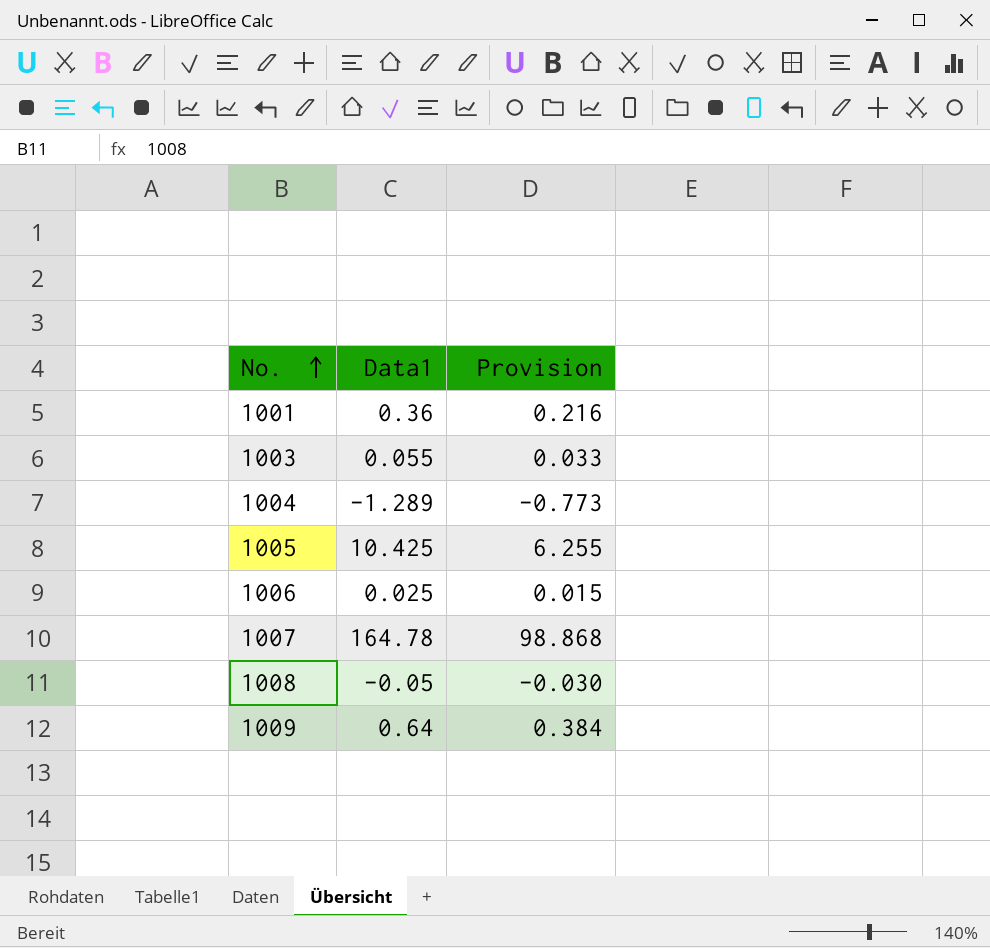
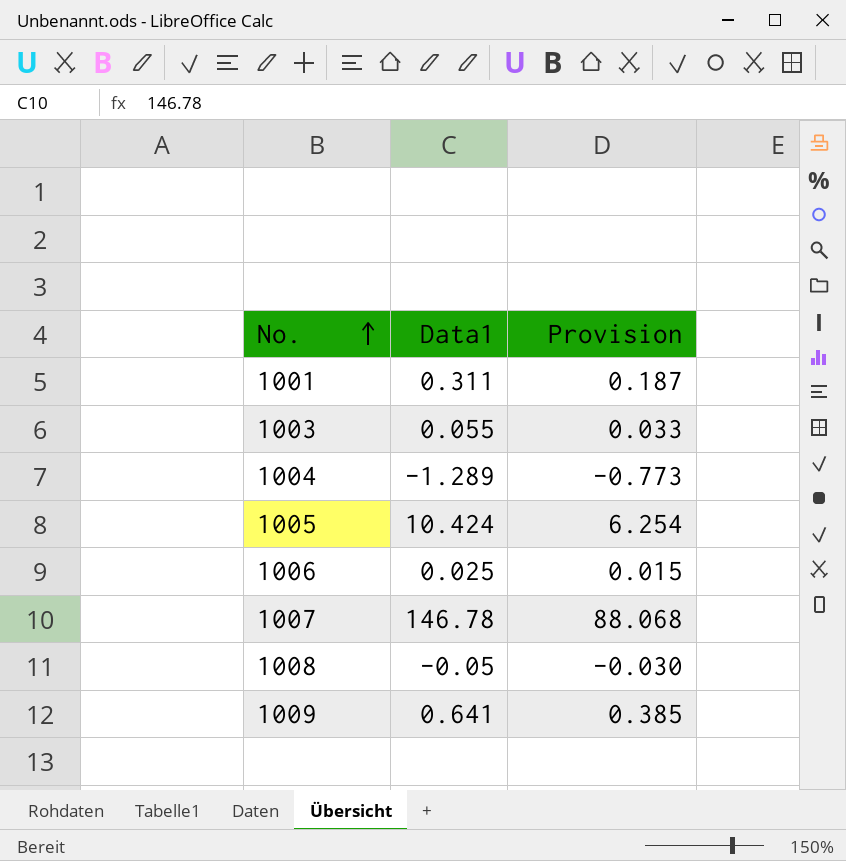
1001 | Data1: 0.36 -> 0.311
1001 | Provision: 0.216 -> 0.187
1005 | Data1: 10.425 -> 10.424
1005 | Provision: 6.255 -> 6.254
1007 | Data1: 164.78 -> 146.78
1007 | Provision: 98.868 -> 88.068
1009 | Data1: 0.64 -> 0.641
1009 | Provision: 0.384 -> 0.385

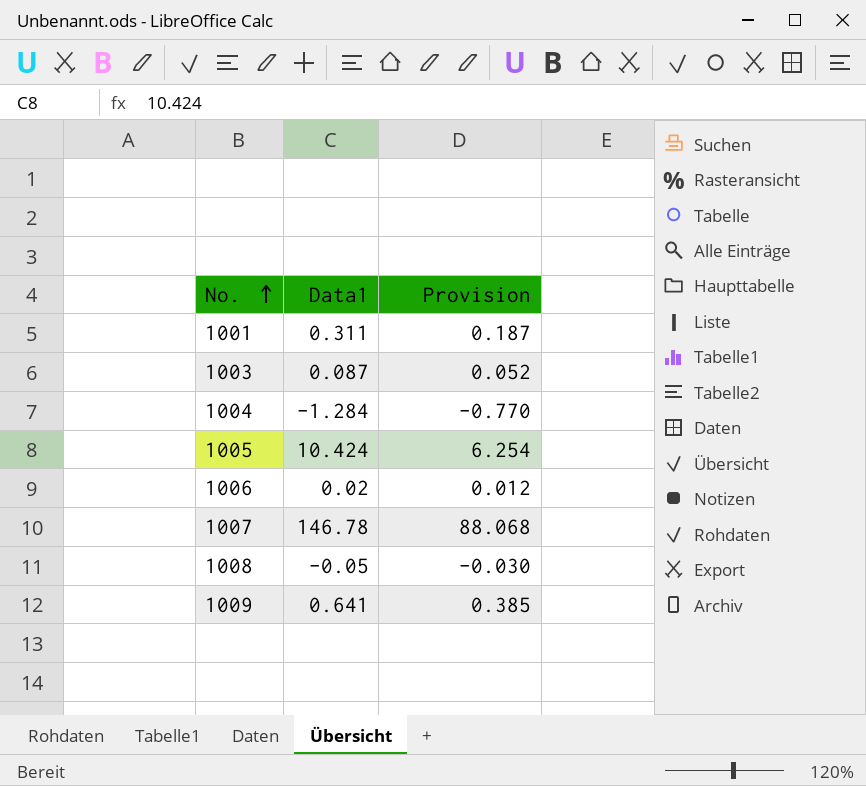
1003 | Data1: 0.055 -> 0.087
1003 | Provision: 0.033 -> 0.052
1004 | Data1: -1.289 -> -1.284
1004 | Provision: -0.773 -> -0.770
1006 | Data1: 0.025 -> 0.02
1006 | Provision: 0.015 -> 0.012

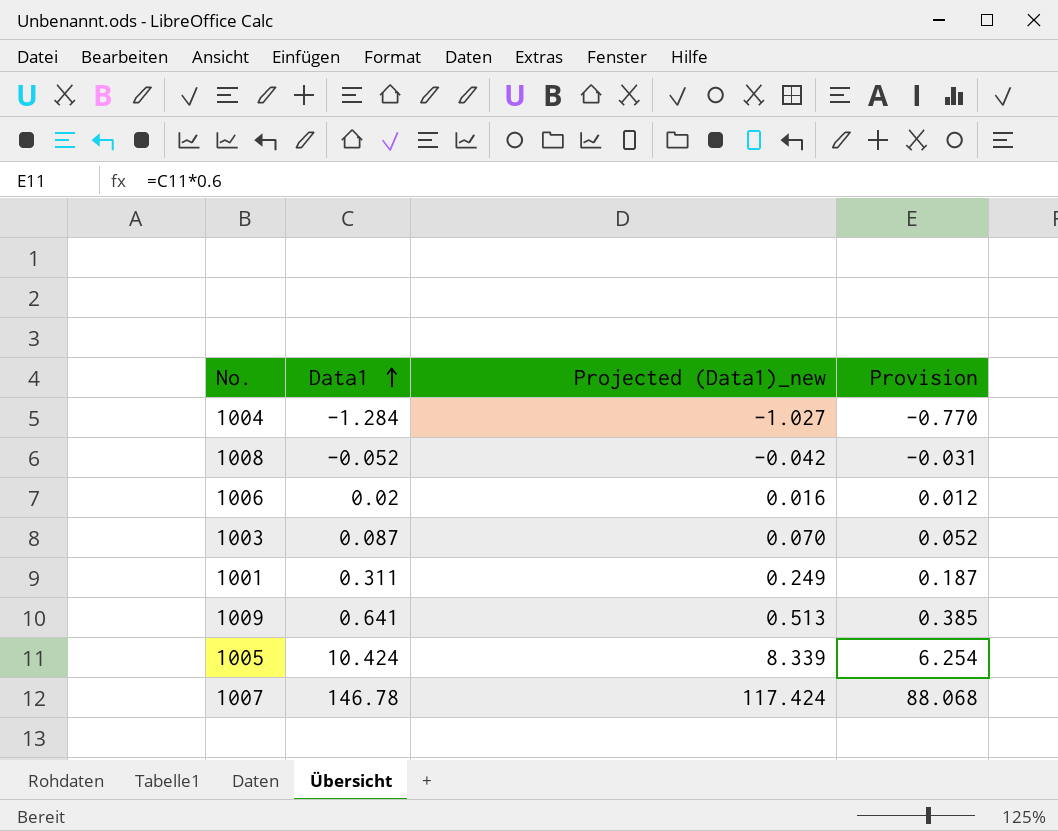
row order: No. ascending -> Data1 ascending
column Projected (Data1)_new | formula: none -> [Data1] * 0.8
1008 | Data1: -0.05 -> -0.052
1008 | Provision: -0.030 -> -0.031

